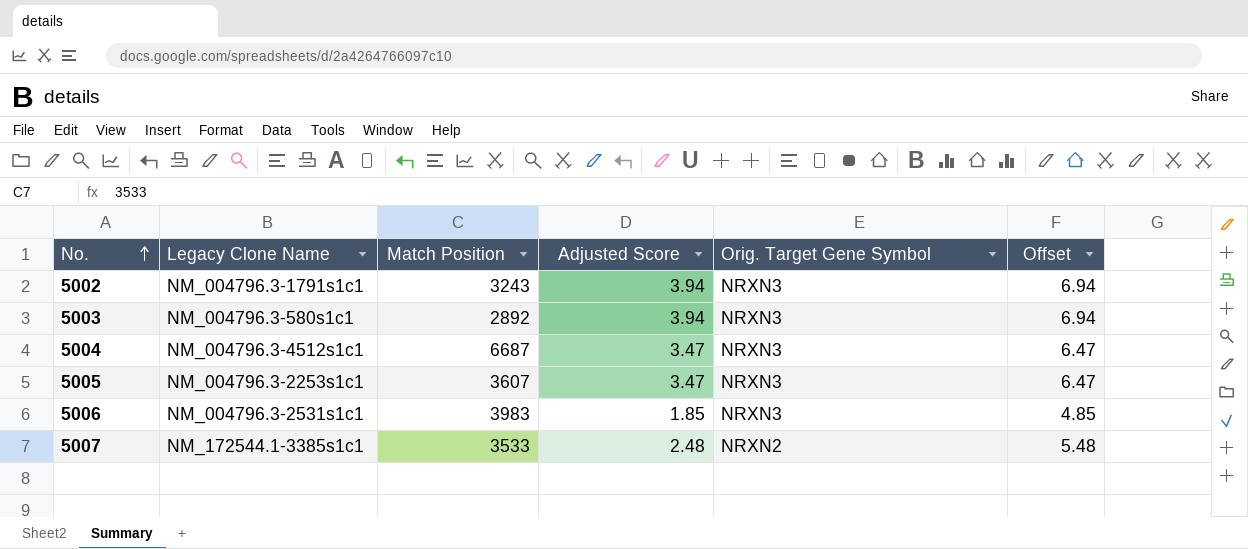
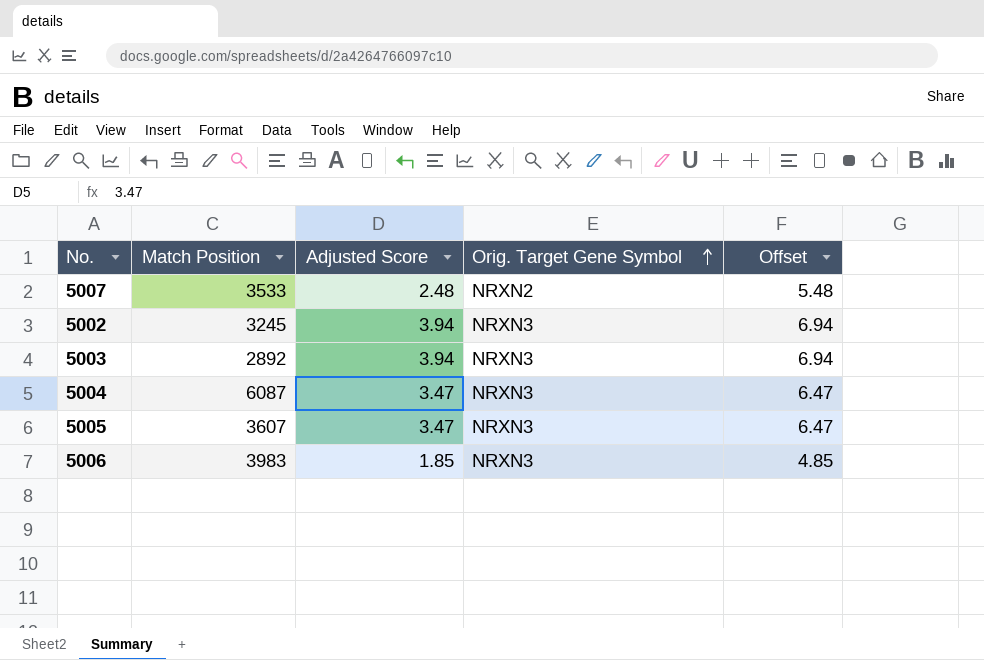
row order: No. ascending -> Orig. Target Gene Symbol ascending
column Legacy Clone Name | position: 2 -> none
5002 | Match Position: 3243 -> 3245
5004 | Match Position: 6687 -> 6087

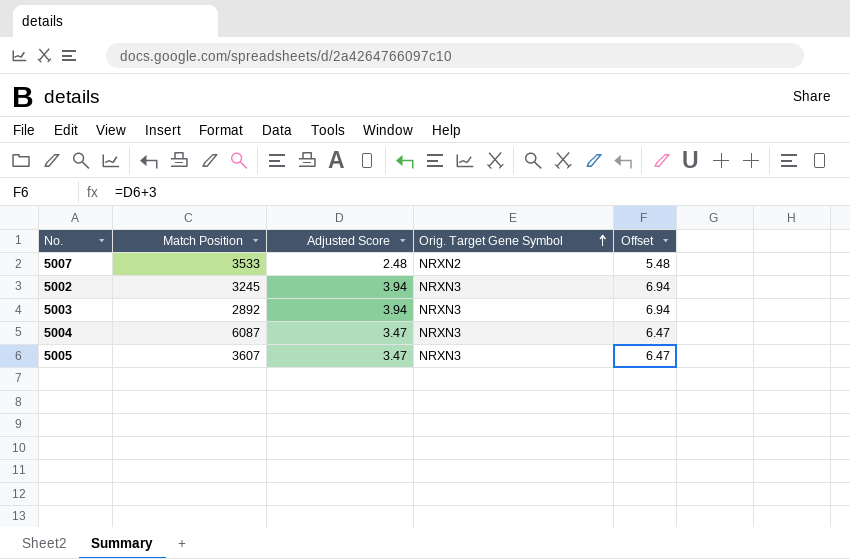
row 5006: 3983 | 1.85 | NRXN3 | 4.85 -> none

